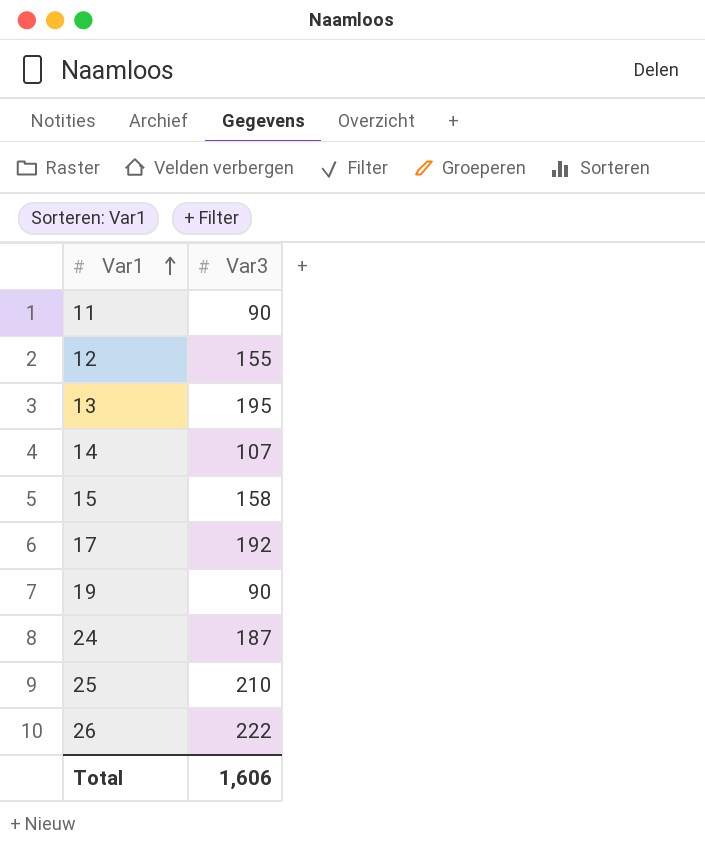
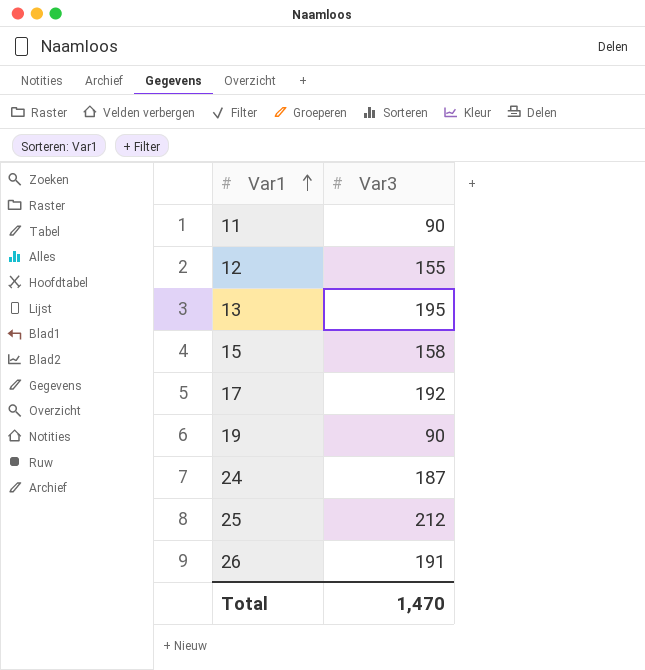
row 14: 107 -> none
25 | Var3: 210 -> 212
26 | Var3: 222 -> 191
Total | Var3: 1,606 -> 1,470

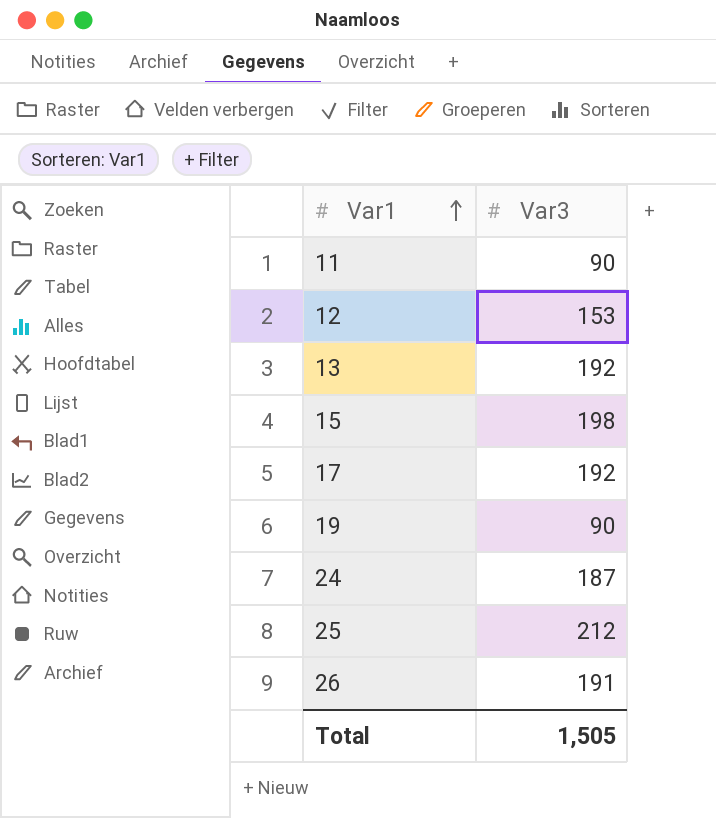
12 | Var3: 155 -> 153
13 | Var3: 195 -> 192
15 | Var3: 158 -> 198
Total | Var3: 1,470 -> 1,505

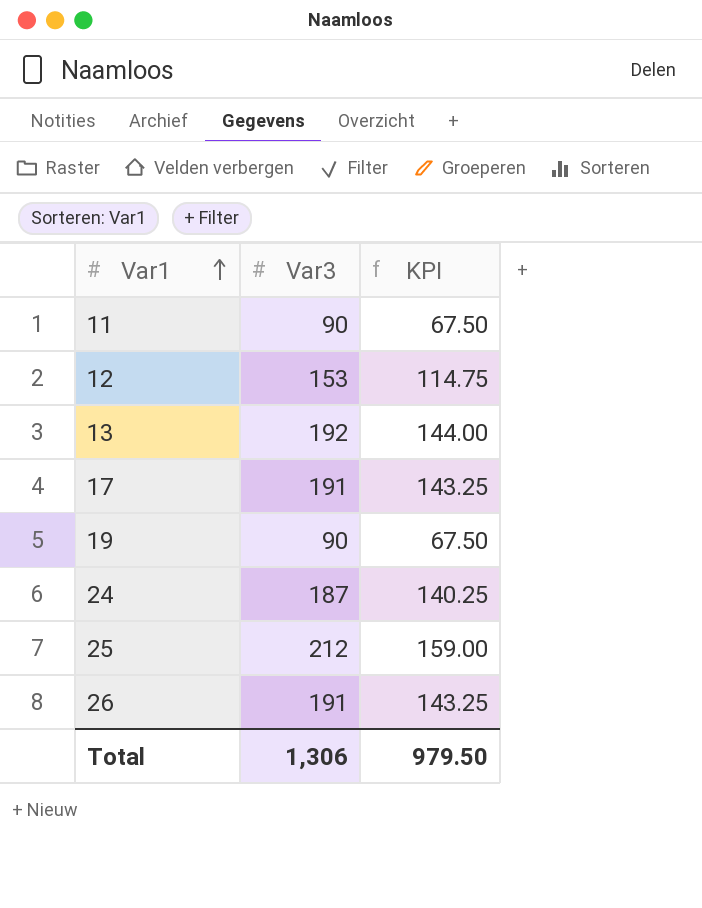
column KPI | formula: none -> [Var3] * 0.75
row 15: 198 -> none
17 | Var3: 192 -> 191
Total | Var3: 1,505 -> 1,306

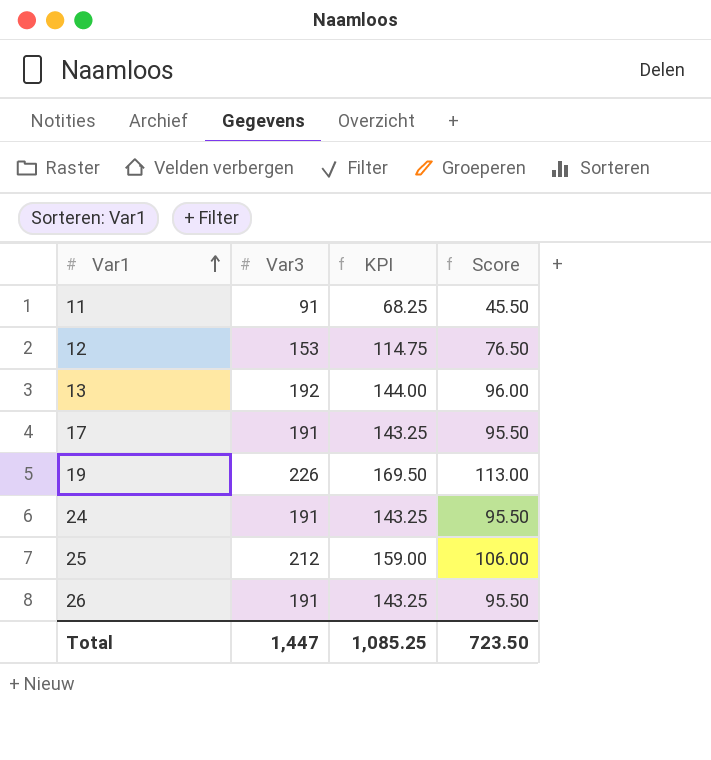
column Score | formula: none -> [Var3] * 0.5
11 | Var3: 90 -> 91
11 | KPI: 67.50 -> 68.25
19 | Var3: 90 -> 226
19 | KPI: 67.50 -> 169.50
24 | Var3: 187 -> 191
24 | KPI: 140.25 -> 143.25
Total | Var3: 1,306 -> 1,447
Total | KPI: 979.50 -> 1,085.25

